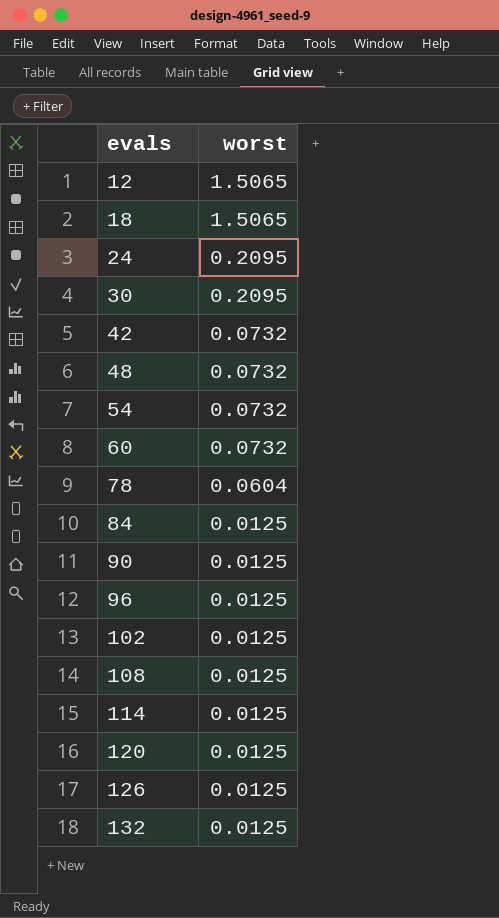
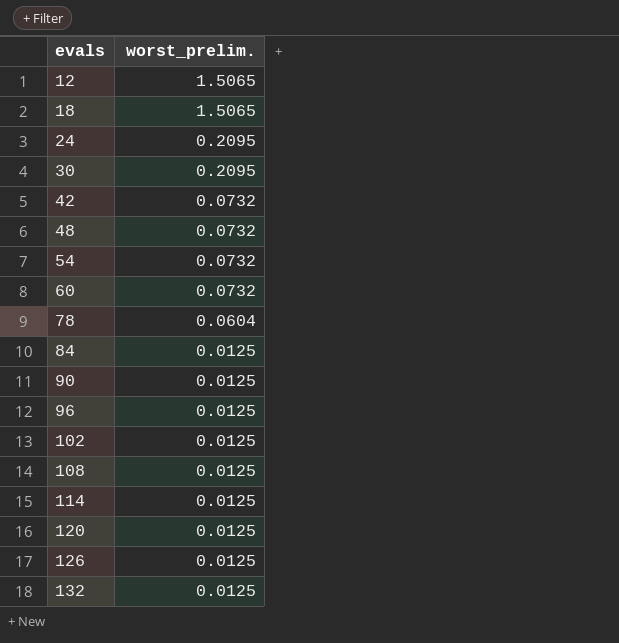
column name: worst -> worst_prelim.

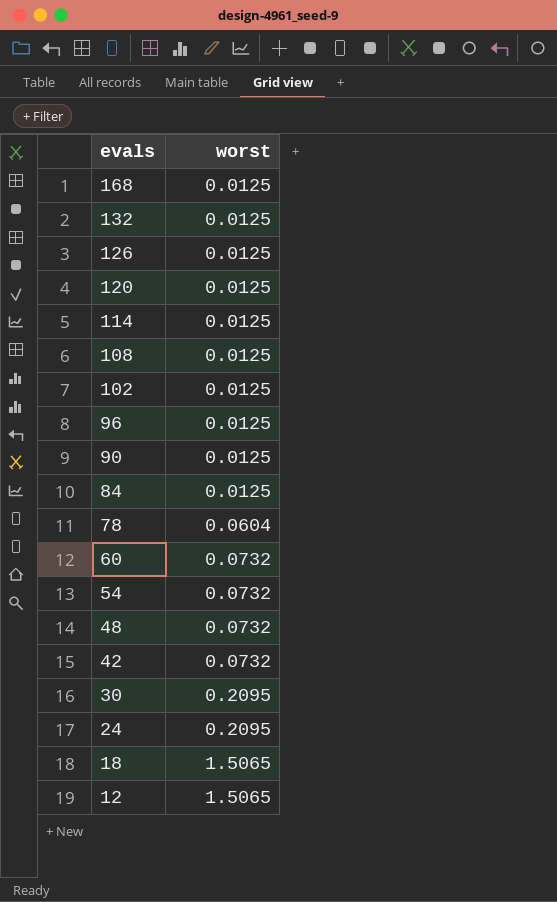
row order: evals ascending -> evals descending
column name: worst_prelim. -> worst
row 168: none -> 0.0125

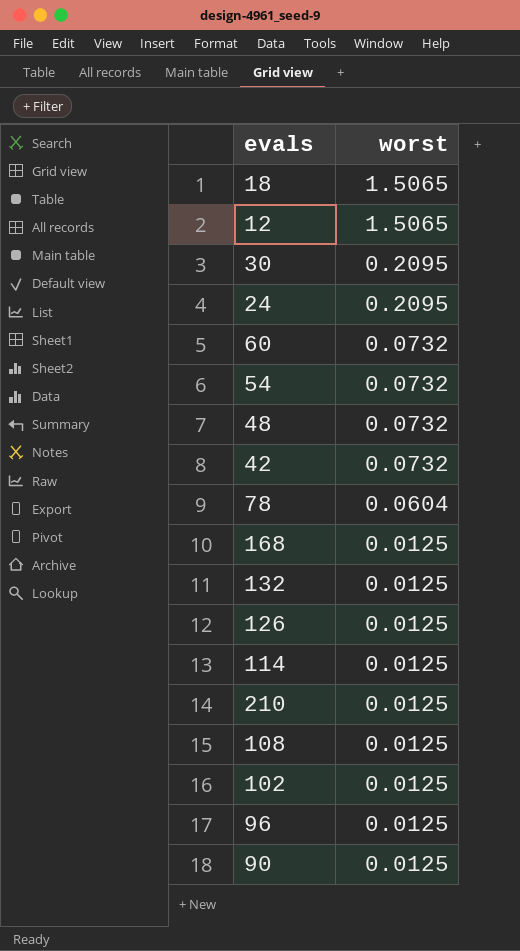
row order: evals descending -> worst descending
row 120: 0.0125 -> none
row 84: 0.0125 -> none
row 210: none -> 0.0125

